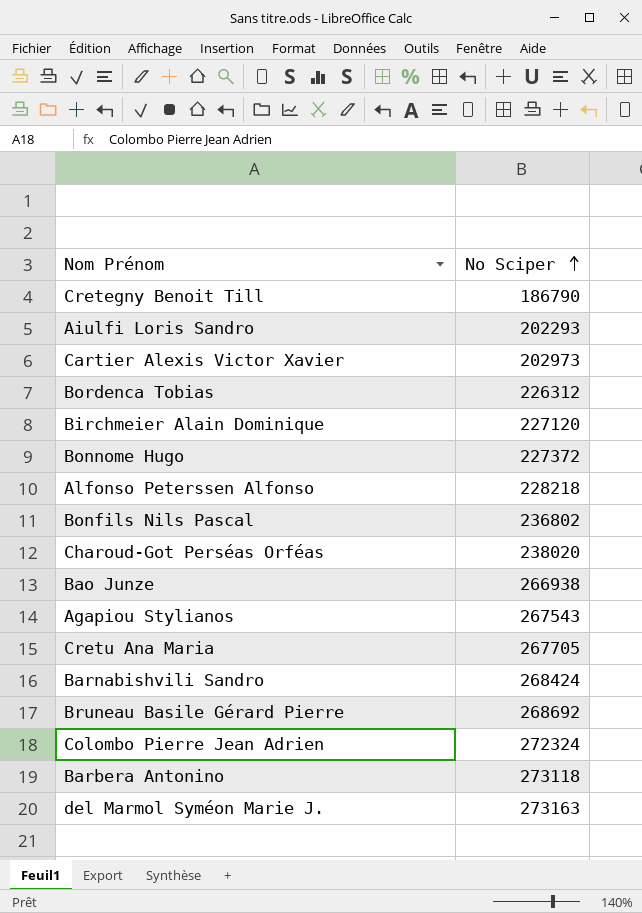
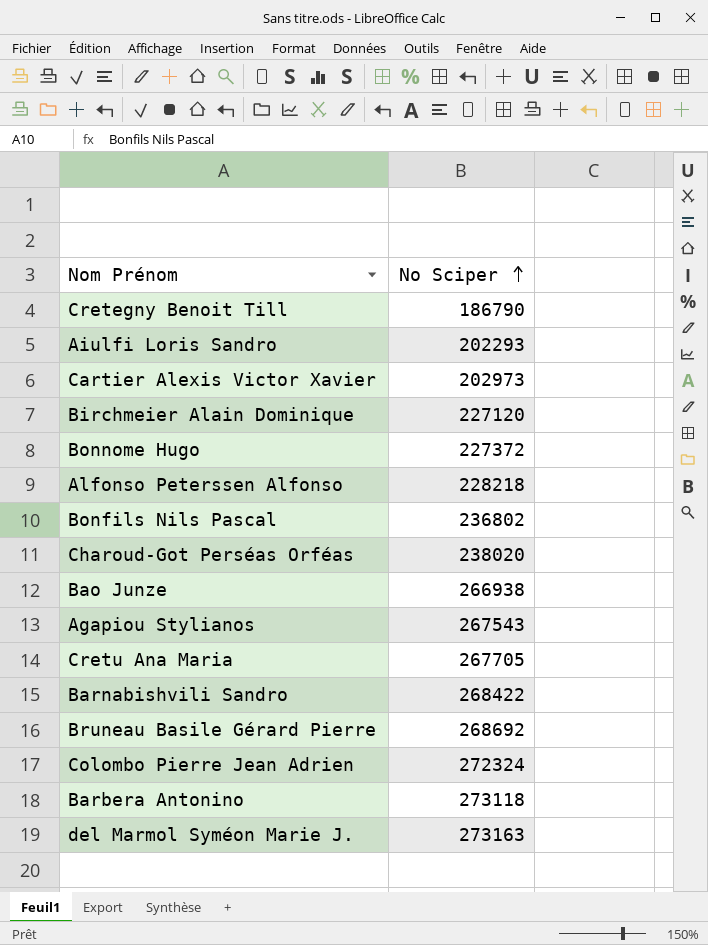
row Bordenca Tobias: 226312 -> none
Barnabishvili Sandro | No Sciper: 268424 -> 268422

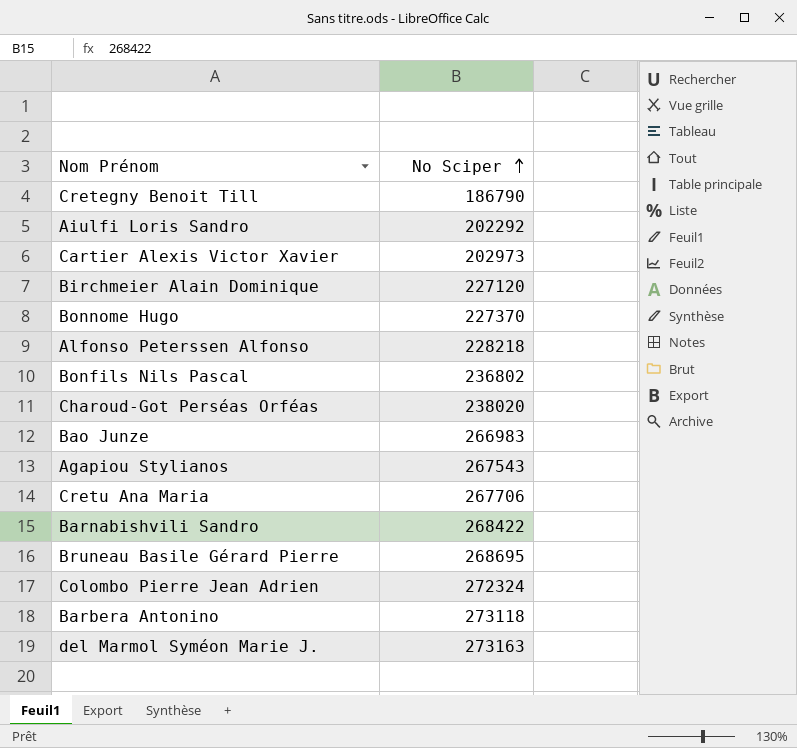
Aiulfi Loris Sandro | No Sciper: 202293 -> 202292
Bonnome Hugo | No Sciper: 227372 -> 227370
Bao Junze | No Sciper: 266938 -> 266983
Cretu Ana Maria | No Sciper: 267705 -> 267706
Bruneau Basile Gérard Pierre | No Sciper: 268692 -> 268695

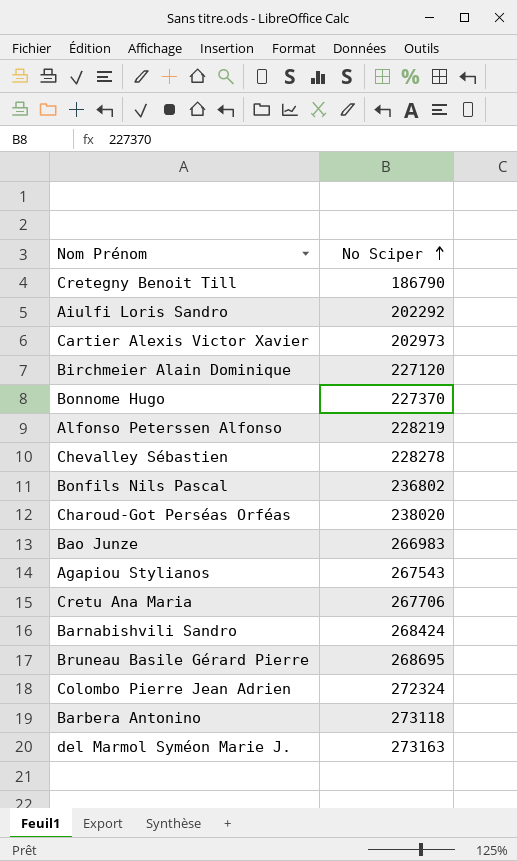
Alfonso Peterssen Alfonso | No Sciper: 228218 -> 228219
row Chevalley Sébastien: none -> 228278
Barnabishvili Sandro | No Sciper: 268422 -> 268424

